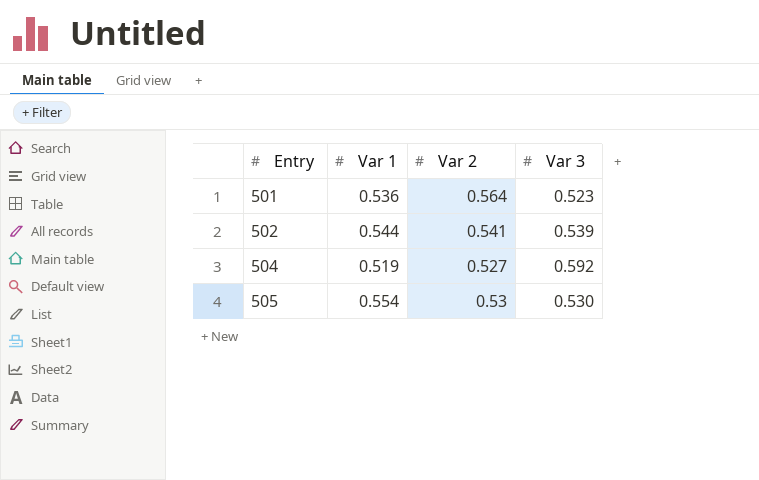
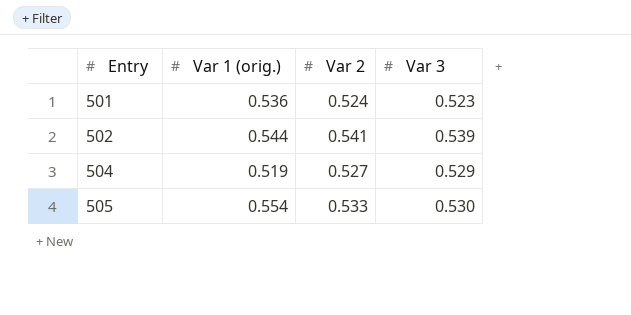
column name: Var 1 -> Var 1 (orig.)
501 | Var 2: 0.564 -> 0.524
504 | Var 3: 0.592 -> 0.529
505 | Var 2: 0.53 -> 0.533

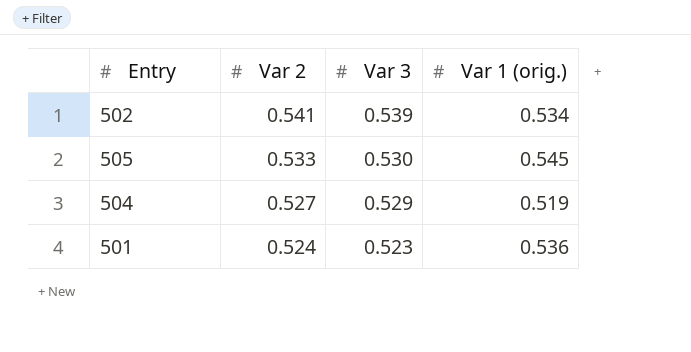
row order: Entry ascending -> Var 2 descending
column Var 1 (orig.) | position: 2 -> 4
502 | Var 1 (orig.): 0.544 -> 0.534
505 | Var 1 (orig.): 0.554 -> 0.545

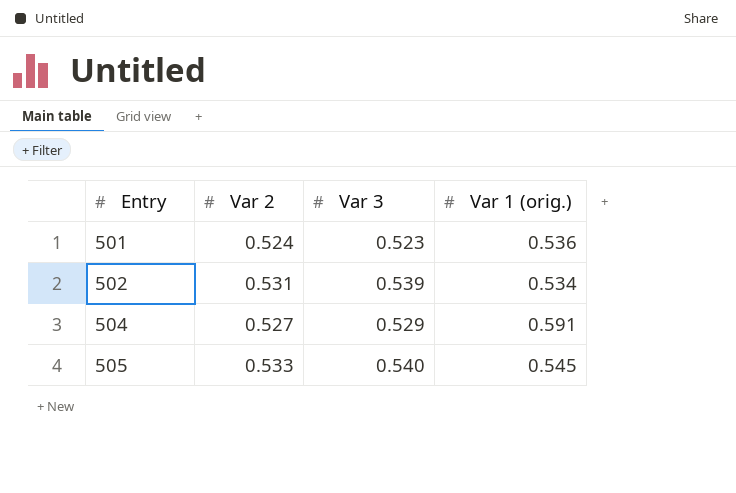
row order: Var 2 descending -> Entry ascending
502 | Var 2: 0.541 -> 0.531
504 | Var 1 (orig.): 0.519 -> 0.591
505 | Var 3: 0.530 -> 0.540

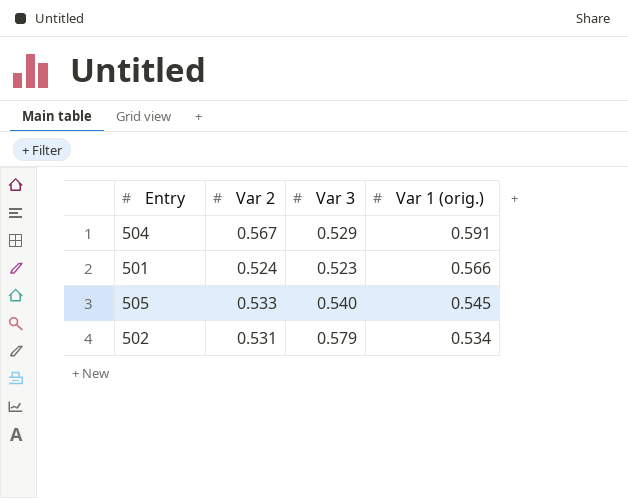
row order: Entry ascending -> Var 1 (orig.) descending
504 | Var 2: 0.527 -> 0.567
501 | Var 1 (orig.): 0.536 -> 0.566
502 | Var 3: 0.539 -> 0.579

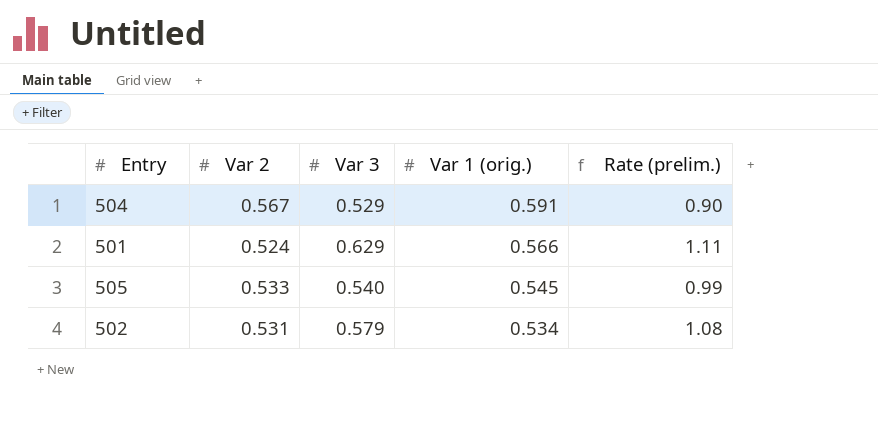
column Rate (prelim.) | formula: none -> [Var 3] / [Var 1 (orig.)]
501 | Var 3: 0.523 -> 0.629

